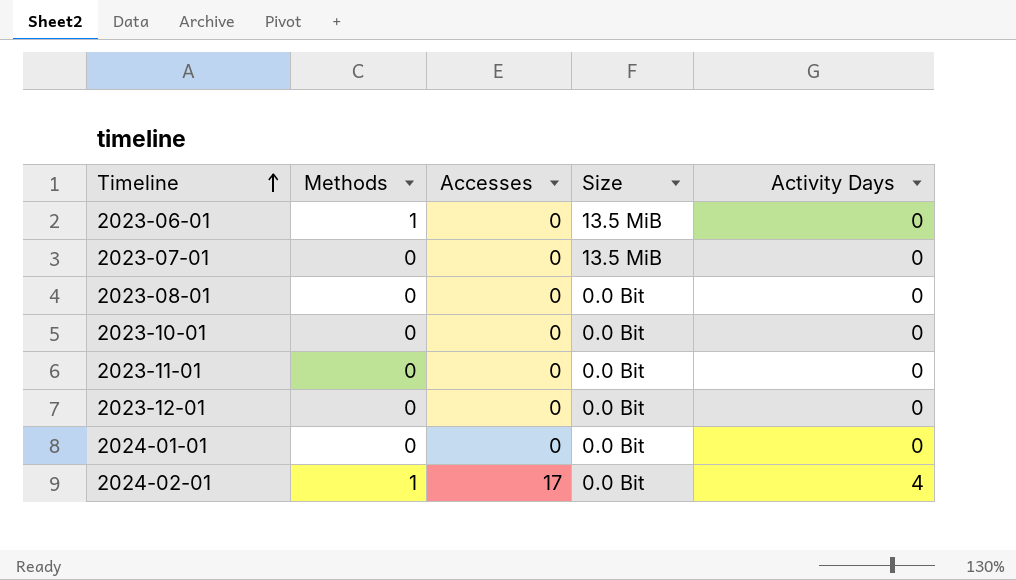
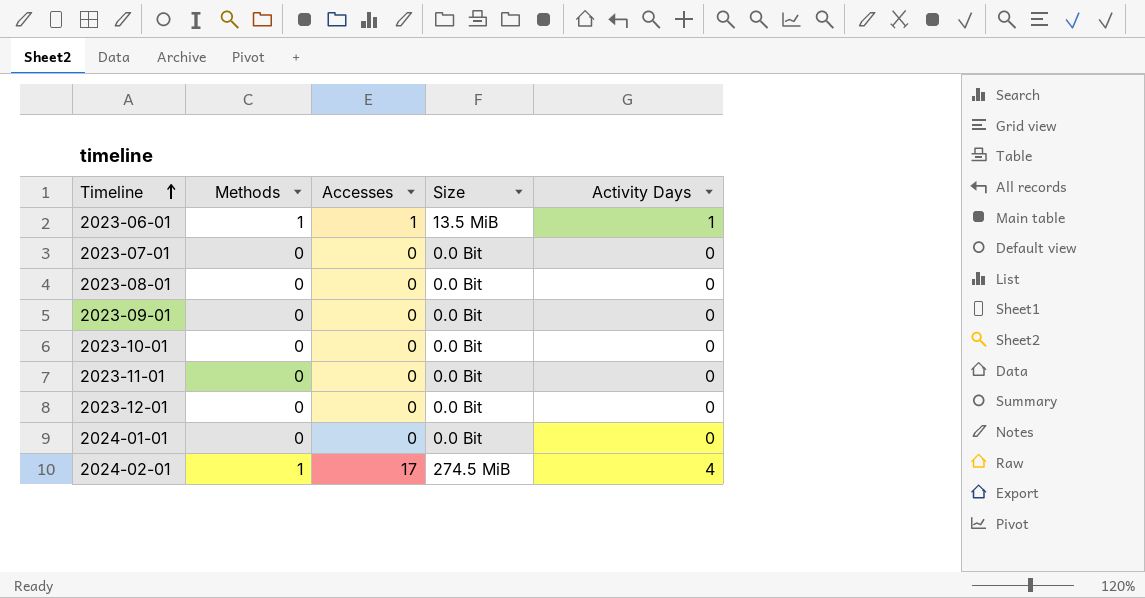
2023-06-01 | Accesses: 0 -> 1
2023-06-01 | Activity Days: 0 -> 1
2023-07-01 | Size: 13.5 MiB -> 0.0 Bit
row 2023-09-01: none -> 0 | 0 | 0.0 Bit | 0
2024-02-01 | Size: 0.0 Bit -> 274.5 MiB

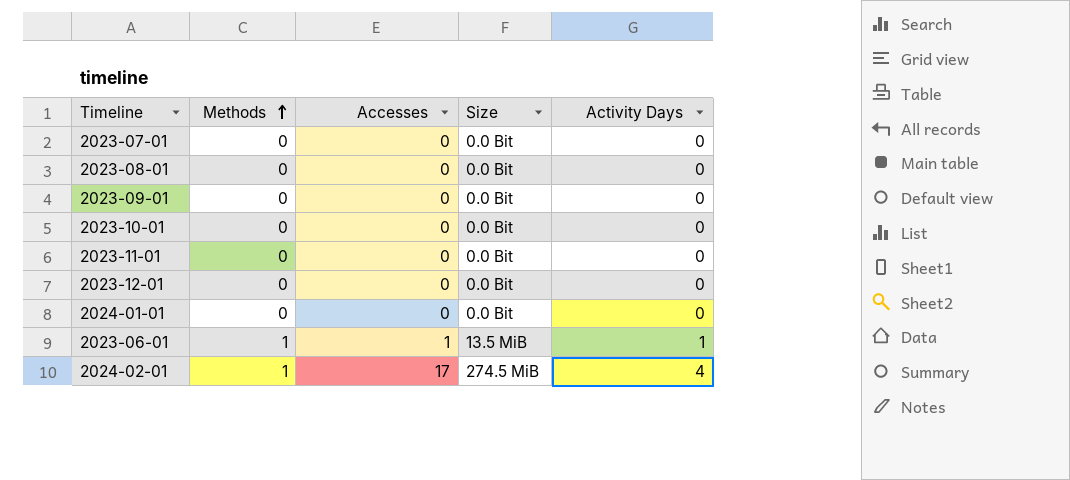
row order: Timeline ascending -> Methods ascending

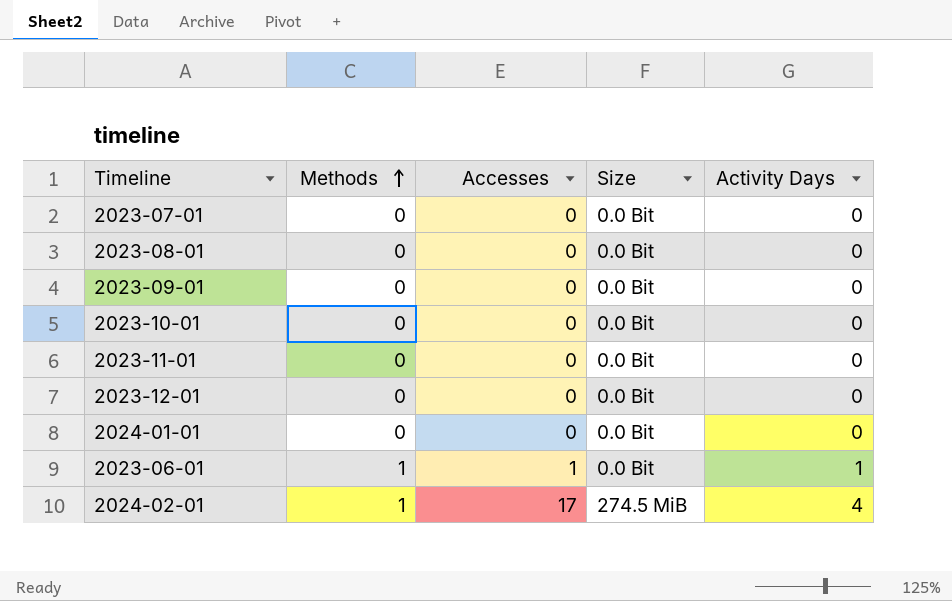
2023-06-01 | Size: 13.5 MiB -> 0.0 Bit

